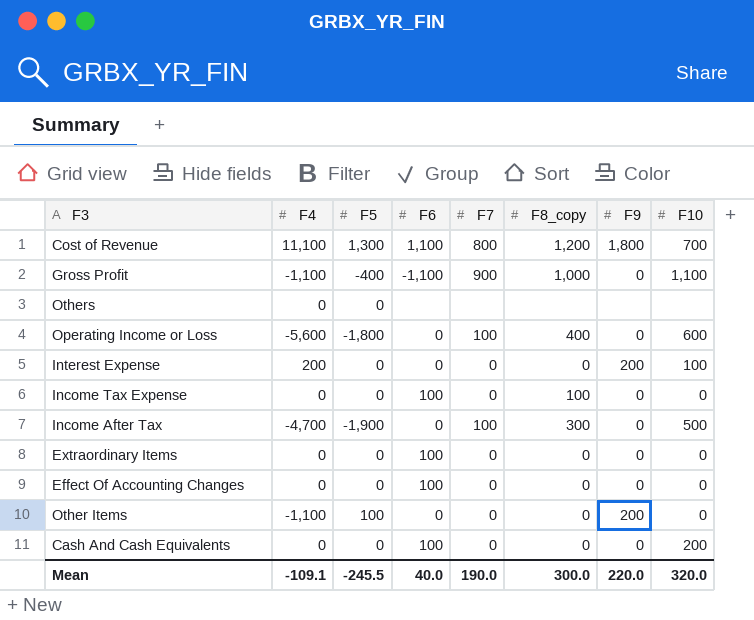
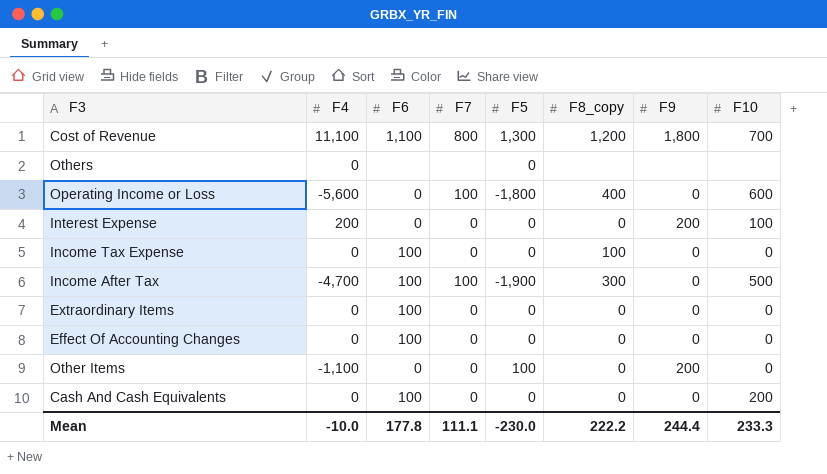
column F5 | position: 3 -> 5
row Gross Profit: -1,100 | -400 | -1,100 | 900 | 1,000 | 0 | 1,100 -> none
Income After Tax | F6: 0 -> 100
Mean | F4: -109.1 -> -10.0
Mean | F6: 40.0 -> 177.8
Mean | F7: 190.0 -> 111.1
Mean | F5: -245.5 -> -230.0
Mean | F8_copy: 300.0 -> 222.2
Mean | F9: 220.0 -> 244.4
Mean | F10: 320.0 -> 233.3

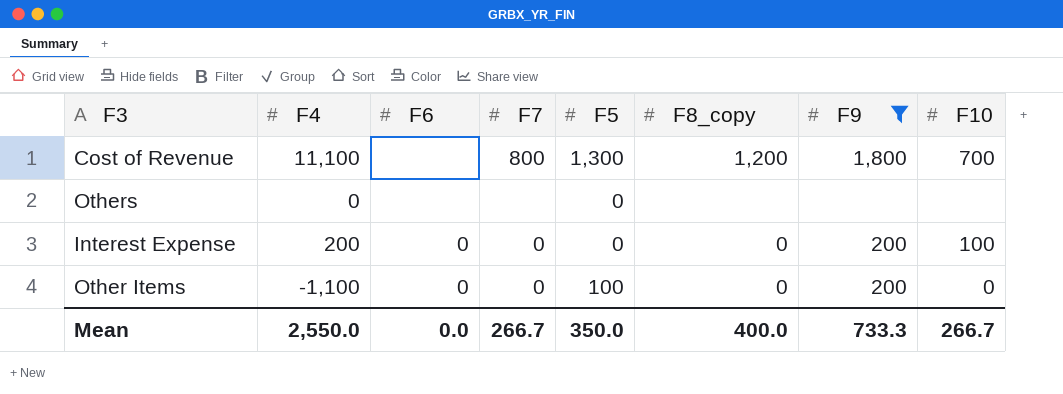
filter: none -> F9 != 0
Cost of Revenue | F6: 1,100 -> none
Mean | F4: -10.0 -> 2,550.0
Mean | F6: 177.8 -> 0.0
Mean | F7: 111.1 -> 266.7
Mean | F5: -230.0 -> 350.0
Mean | F8_copy: 222.2 -> 400.0
Mean | F9: 244.4 -> 733.3
Mean | F10: 233.3 -> 266.7

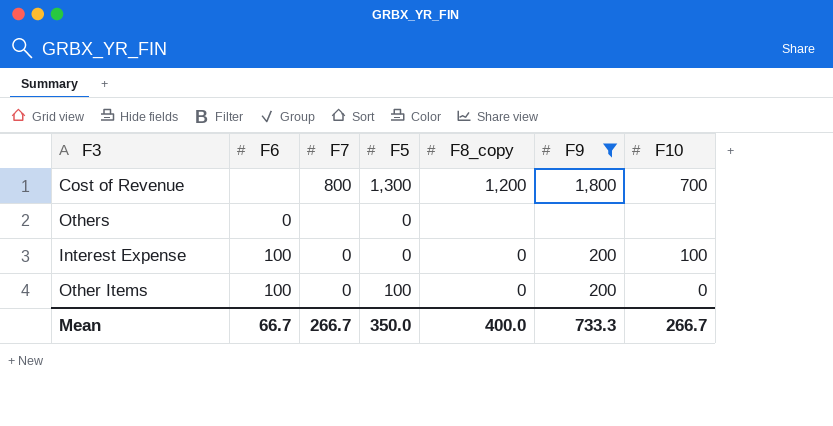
column F4 | position: 2 -> none
Others | F6: none -> 0
Interest Expense | F6: 0 -> 100
Other Items | F6: 0 -> 100
Mean | F6: 0.0 -> 66.7

